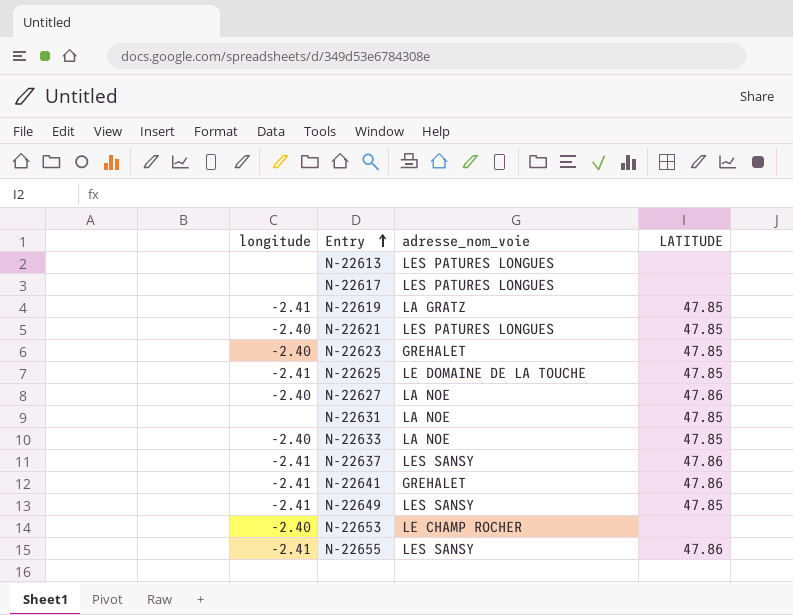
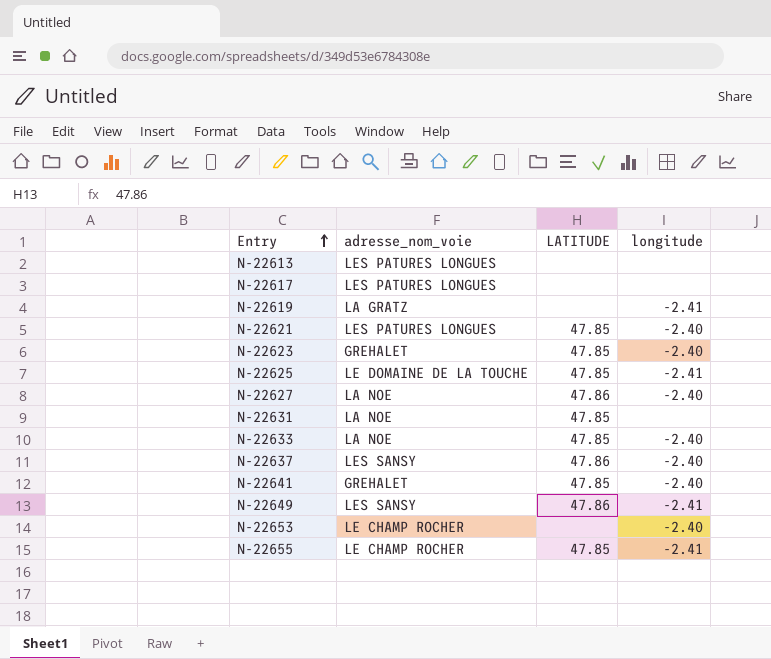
column longitude | position: 1 -> 4
N-22619 | LATITUDE: 47.85 -> none
N-22637 | longitude: -2.41 -> -2.40
N-22641 | LATITUDE: 47.86 -> 47.85
N-22641 | longitude: -2.41 -> -2.40
N-22649 | LATITUDE: 47.85 -> 47.86
N-22655 | adresse_nom_voie: LES SANSY -> LE CHAMP ROCHER
N-22655 | LATITUDE: 47.86 -> 47.85

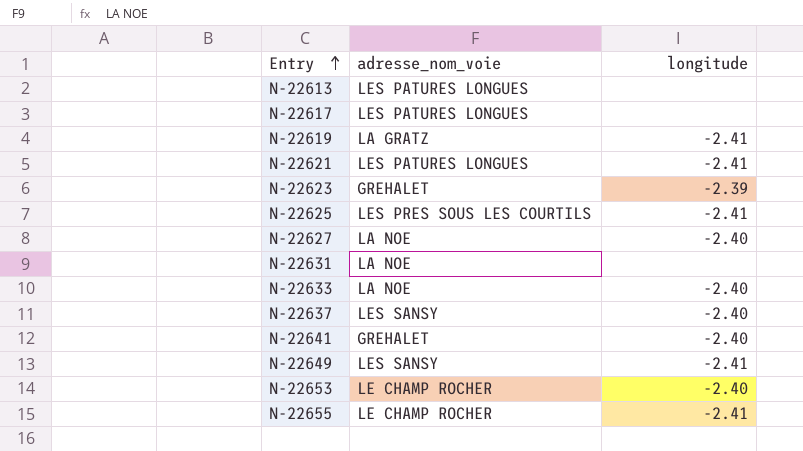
column LATITUDE | position: 3 -> none
N-22621 | longitude: -2.40 -> -2.41
N-22623 | longitude: -2.40 -> -2.39
N-22625 | adresse_nom_voie: LE DOMAINE DE LA TOUCHE -> LES PRES SOUS LES COURTILS

